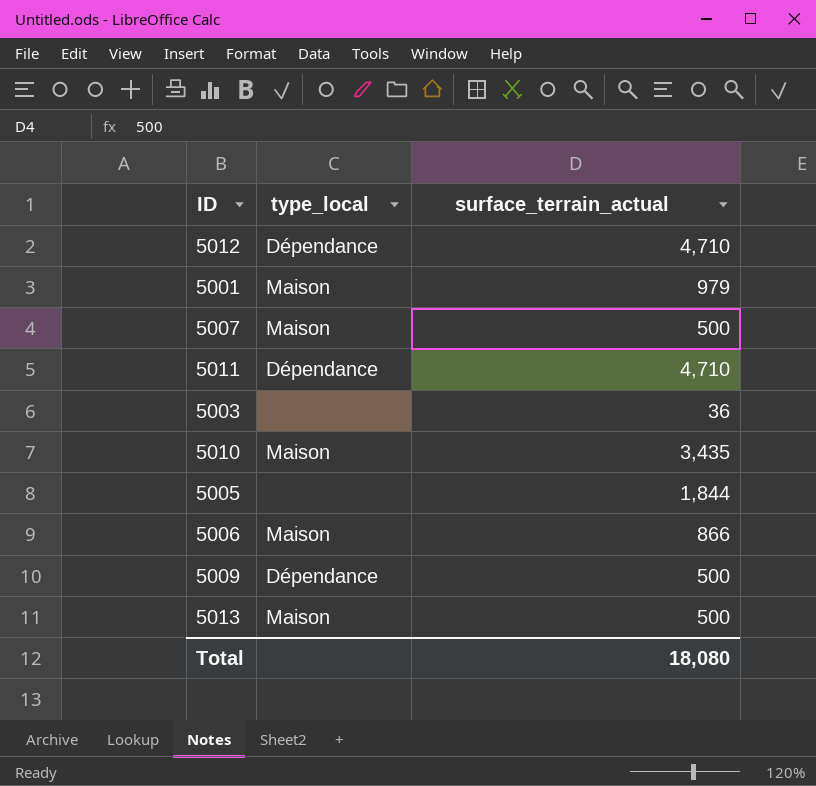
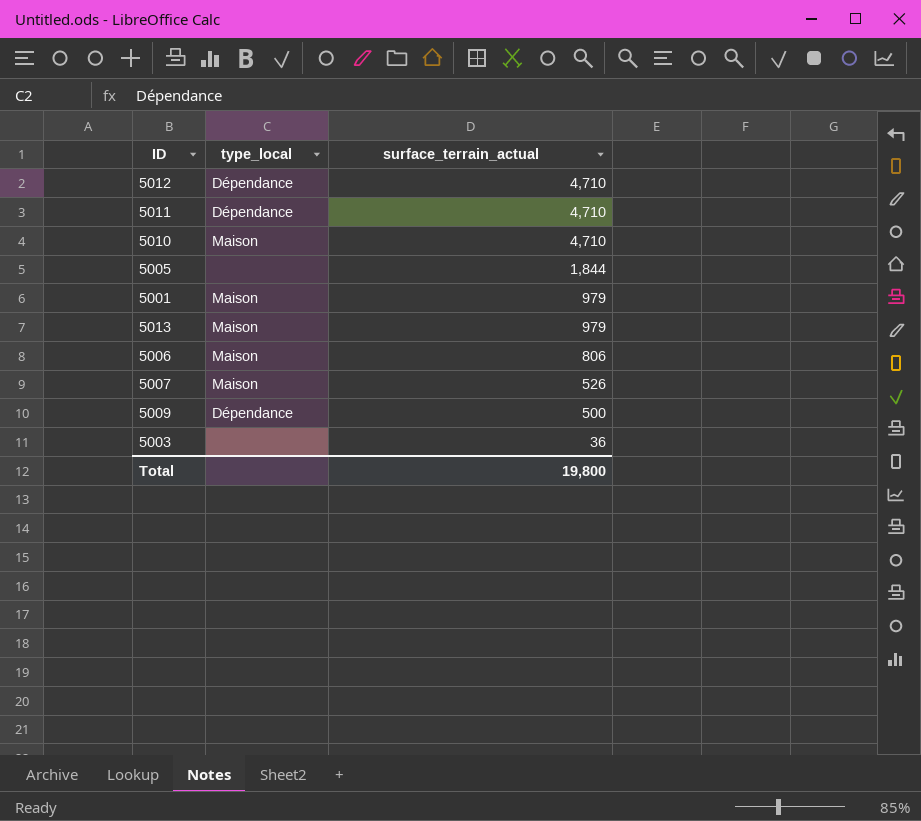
row order: none -> surface_terrain_actual descending
5010 | surface_terrain_actual: 3,435 -> 4,710
5013 | surface_terrain_actual: 500 -> 979
5006 | surface_terrain_actual: 866 -> 806
5007 | surface_terrain_actual: 500 -> 526
Total | surface_terrain_actual: 18,080 -> 19,800

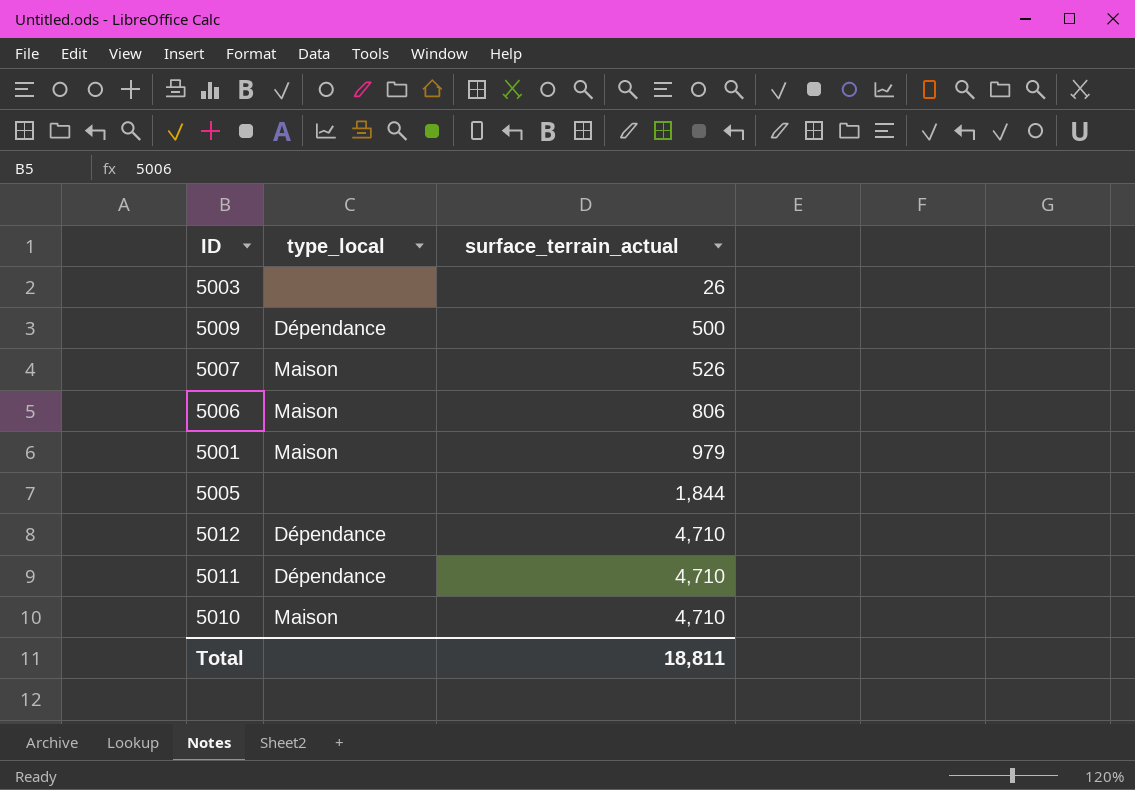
row order: surface_terrain_actual descending -> surface_terrain_actual ascending
row 5013: Maison | 979 -> none
5003 | surface_terrain_actual: 36 -> 26
Total | surface_terrain_actual: 19,800 -> 18,811

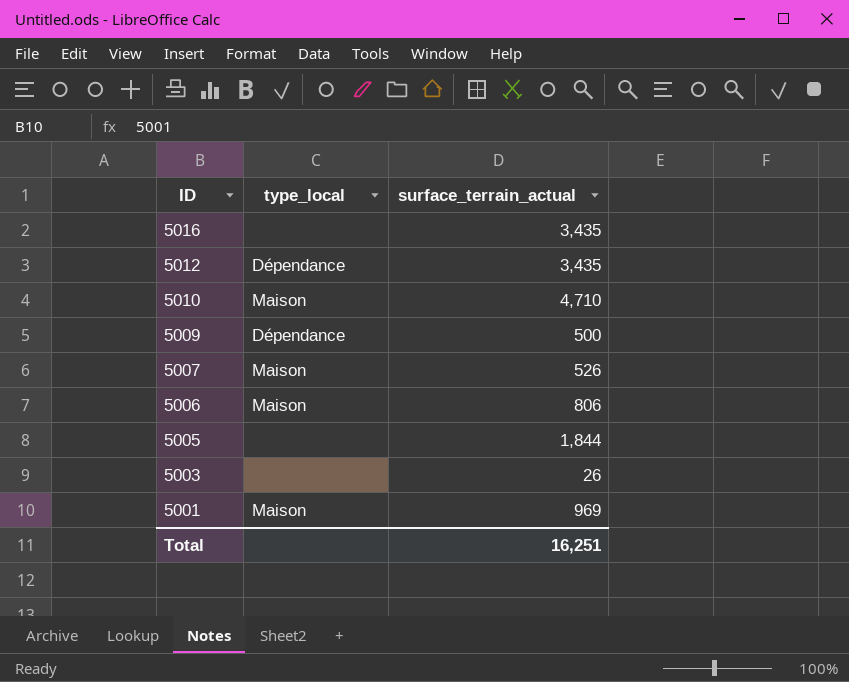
row order: surface_terrain_actual ascending -> ID descending
row 5011: Dépendance | 4,710 -> none
row 5016: none -> none | 3,435
5012 | surface_terrain_actual: 4,710 -> 3,435
5001 | surface_terrain_actual: 979 -> 969
Total | surface_terrain_actual: 18,811 -> 16,251

